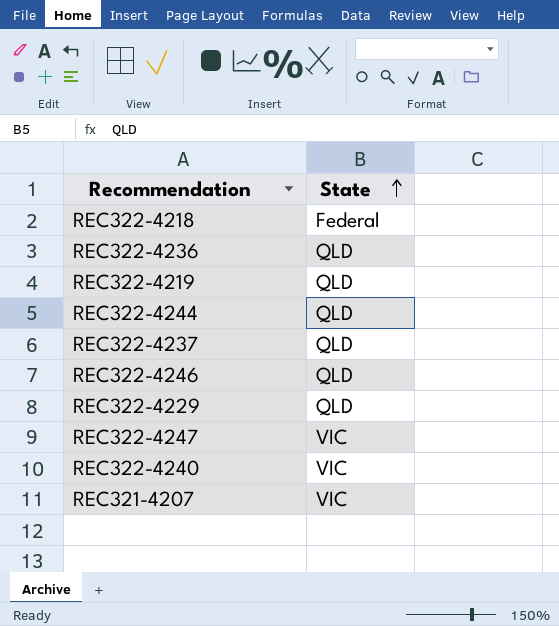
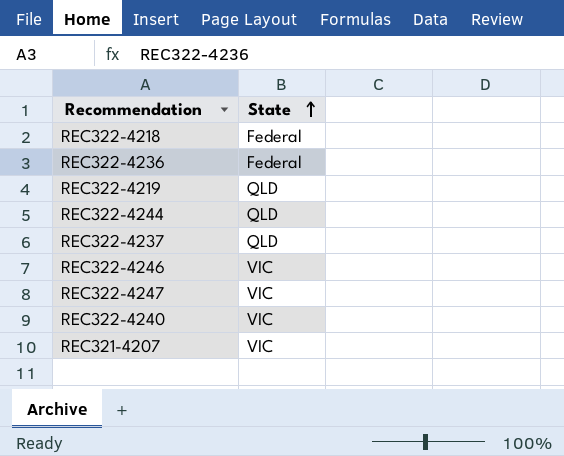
row REC322-4229: QLD -> none
REC322-4236 | State: QLD -> Federal
REC322-4246 | State: QLD -> VIC

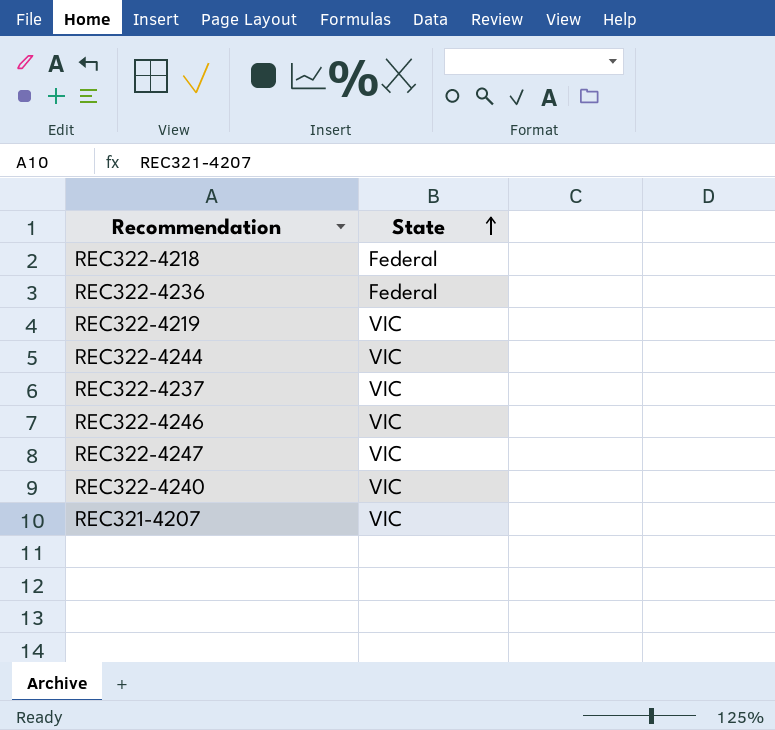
REC322-4219 | State: QLD -> VIC
REC322-4244 | State: QLD -> VIC
REC322-4237 | State: QLD -> VIC

